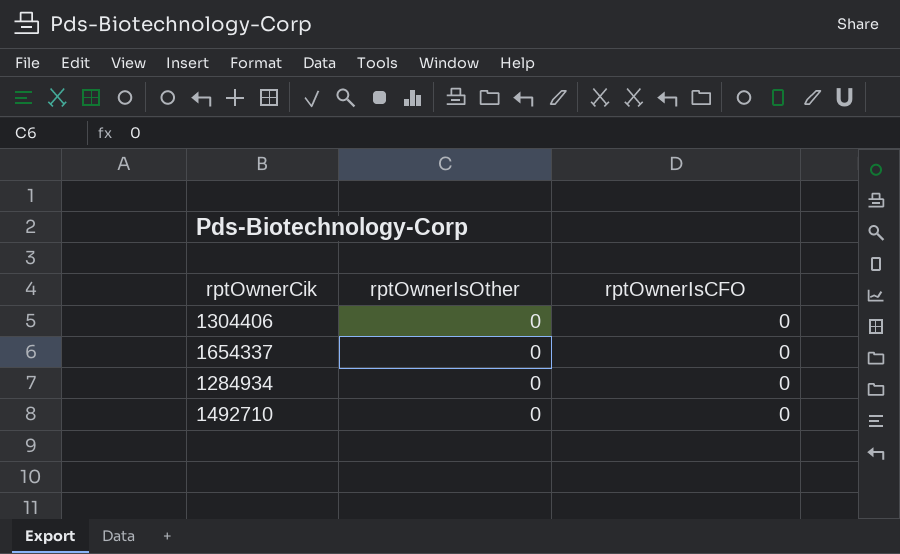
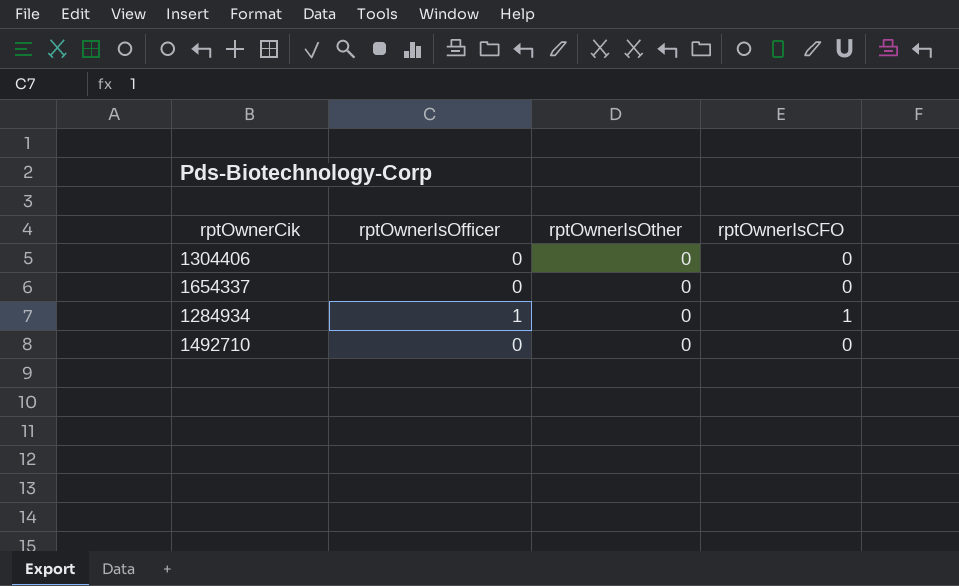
column rptOwnerIsOfficer | position: none -> 2
1284934 | rptOwnerIsCFO: 0 -> 1

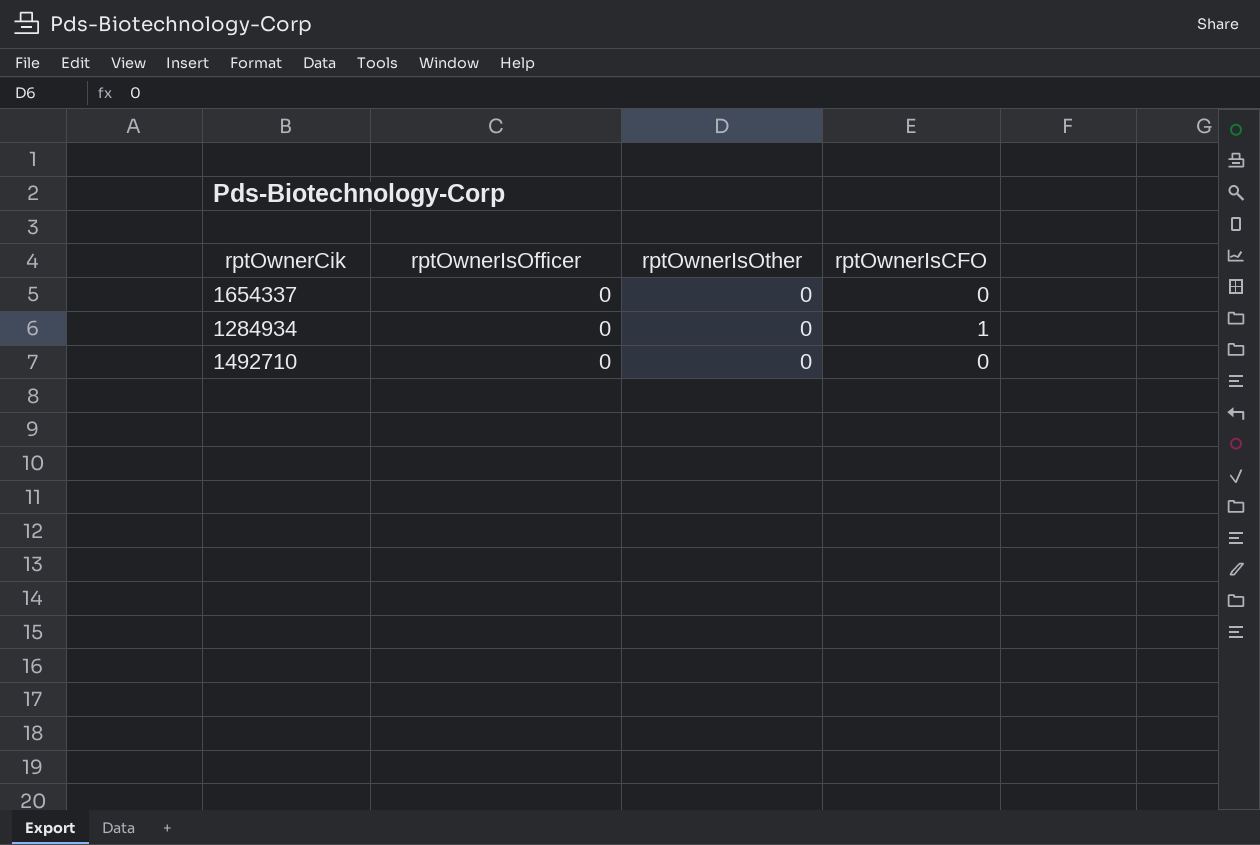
row 1304406: 0 | 0 | 0 -> none
1284934 | rptOwnerIsOfficer: 1 -> 0

